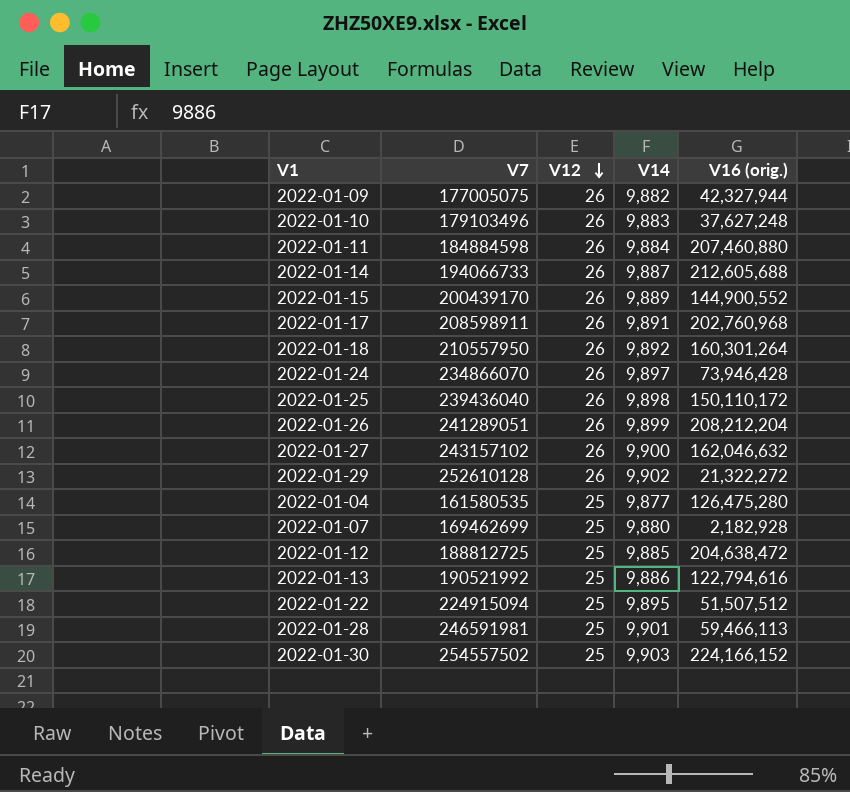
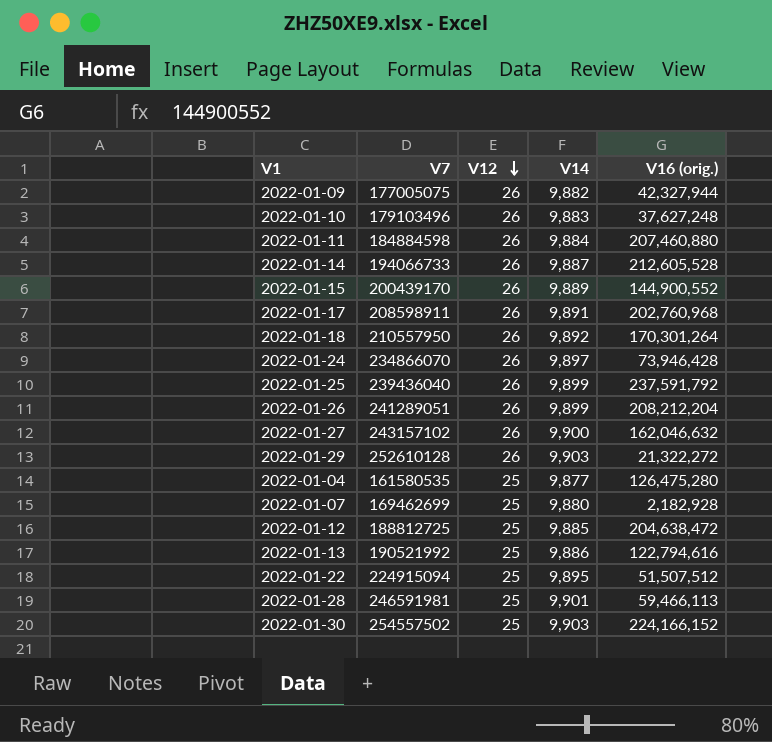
2022-01-14 | V16 (orig.): 212,605,688 -> 212,605,528
2022-01-18 | V16 (orig.): 160,301,264 -> 170,301,264
2022-01-25 | V14: 9,898 -> 9,899
2022-01-25 | V16 (orig.): 150,110,172 -> 237,591,792
2022-01-29 | V14: 9,902 -> 9,903

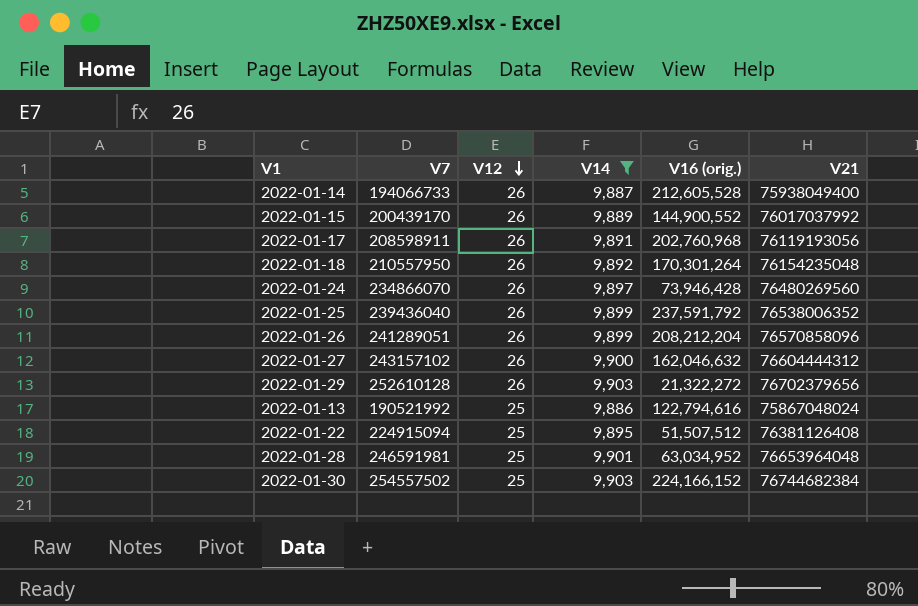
filter: none -> V14 >= 9,886
column V21 | position: none -> 6
2022-01-28 | V16 (orig.): 59,466,113 -> 63,034,952

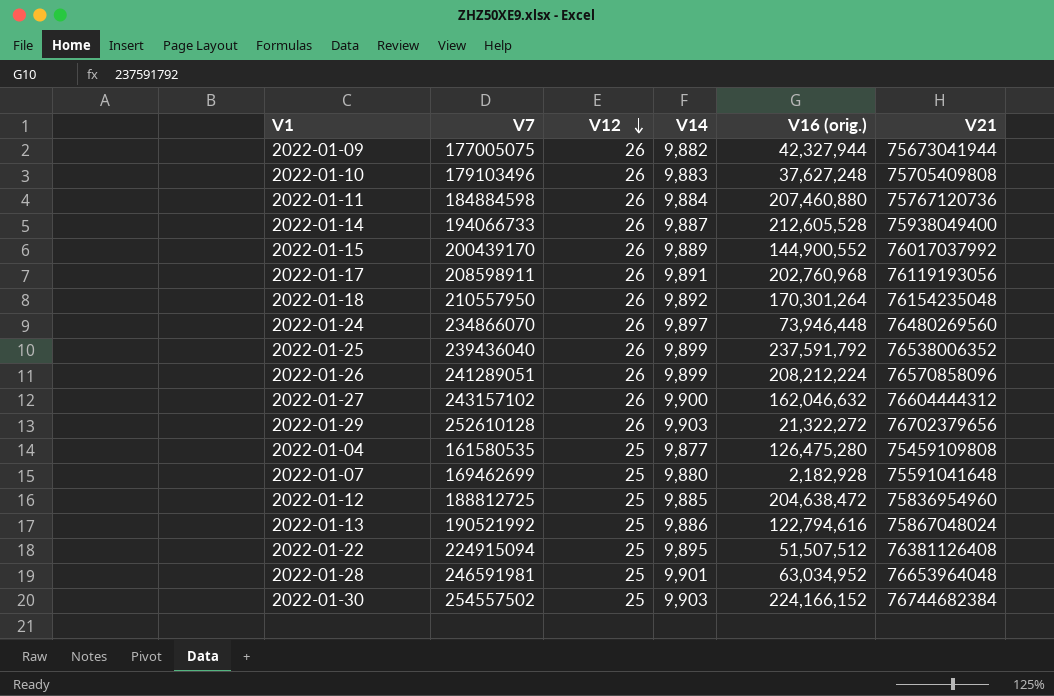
filter: V14 >= 9,886 -> none
2022-01-24 | V16 (orig.): 73,946,428 -> 73,946,448
2022-01-26 | V16 (orig.): 208,212,204 -> 208,212,224

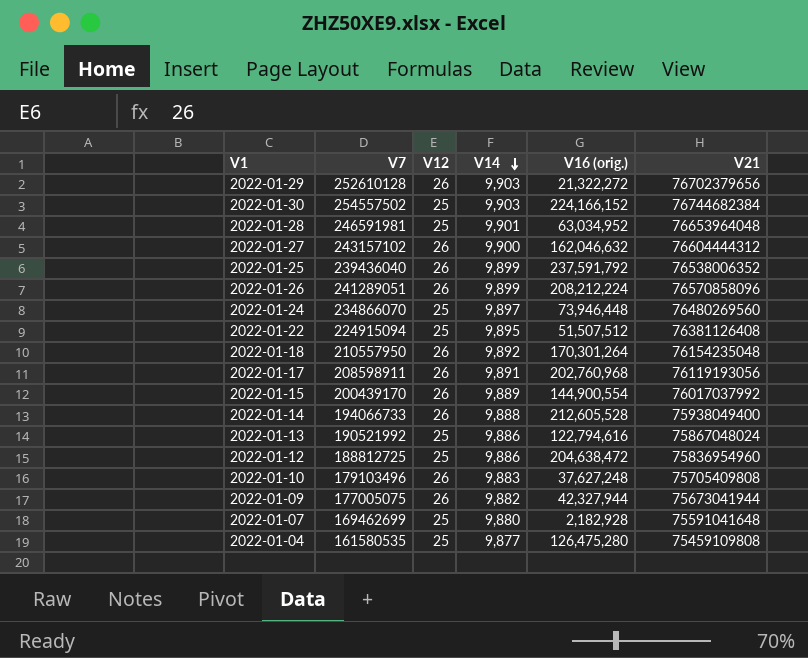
row order: V12 descending -> V14 descending
row 2022-01-11: 184884598 | 26 | 9,884 | 207,460,880 | 75767120736 -> none
2022-01-24 | V12: 26 -> 25
2022-01-15 | V16 (orig.): 144,900,552 -> 144,900,554
2022-01-14 | V14: 9,887 -> 9,888
2022-01-12 | V14: 9,885 -> 9,886

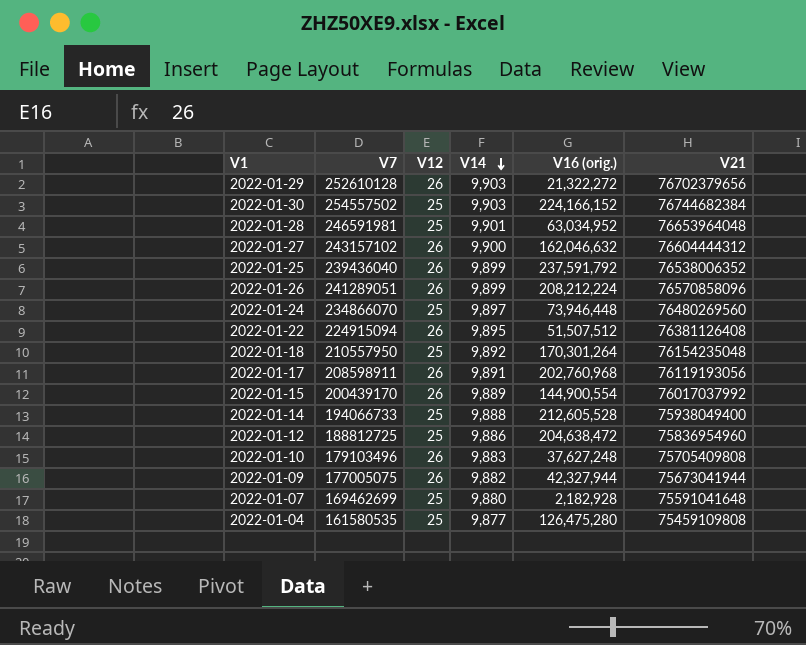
row 2022-01-13: 190521992 | 25 | 9,886 | 122,794,616 | 75867048024 -> none
2022-01-22 | V12: 25 -> 26
2022-01-18 | V12: 26 -> 25
2022-01-14 | V12: 26 -> 25

